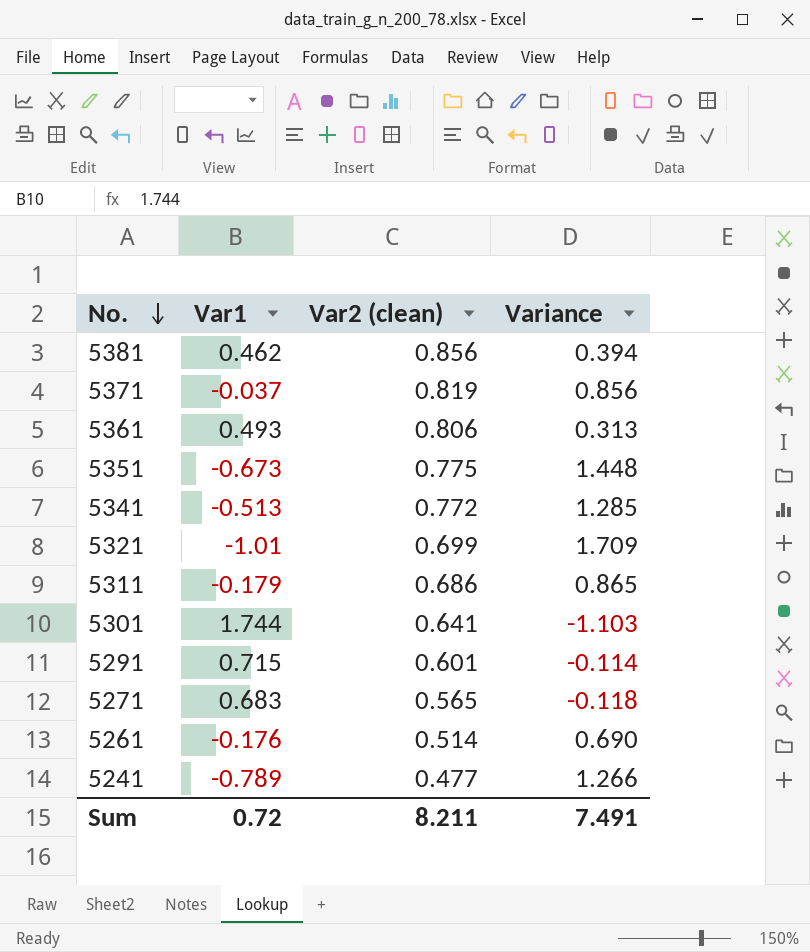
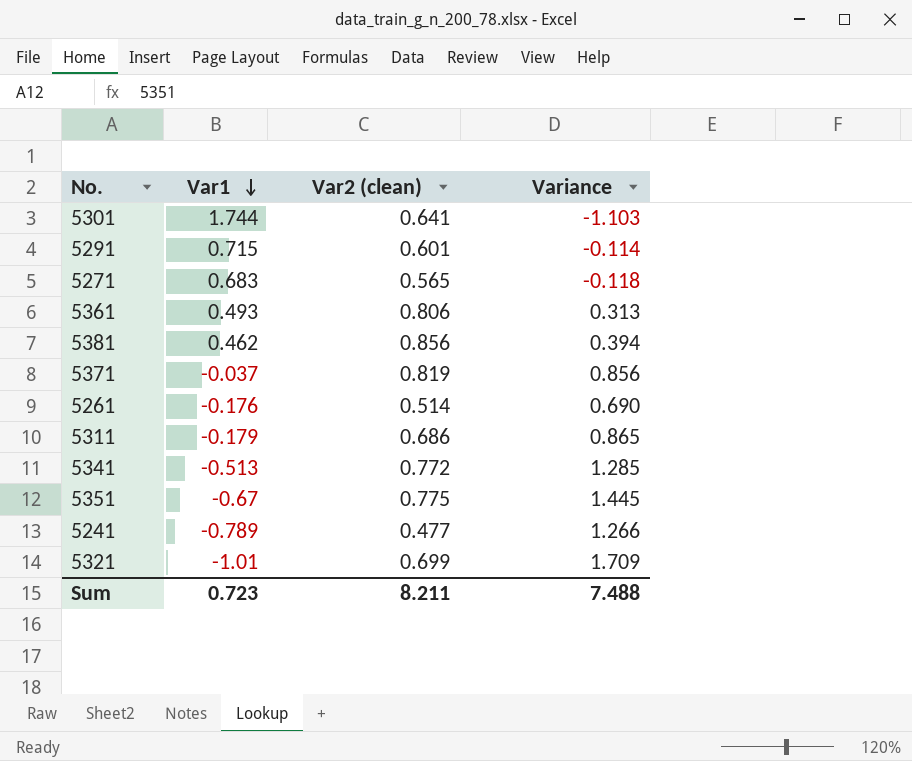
row order: No. descending -> Var1 descending
5351 | Var1: -0.673 -> -0.67
5351 | Variance: 1.448 -> 1.445
Sum | Var1: 0.72 -> 0.723
Sum | Variance: 7.491 -> 7.488

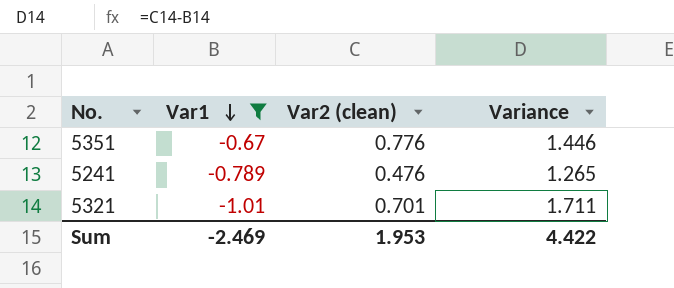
filter: none -> Var1 <= -0.67
5351 | Var2 (clean): 0.775 -> 0.776
5351 | Variance: 1.445 -> 1.446
5241 | Var2 (clean): 0.477 -> 0.476
5241 | Variance: 1.266 -> 1.265
5321 | Var2 (clean): 0.699 -> 0.701
5321 | Variance: 1.709 -> 1.711
Sum | Var1: 0.723 -> -2.469
Sum | Var2 (clean): 8.211 -> 1.953
Sum | Variance: 7.488 -> 4.422

